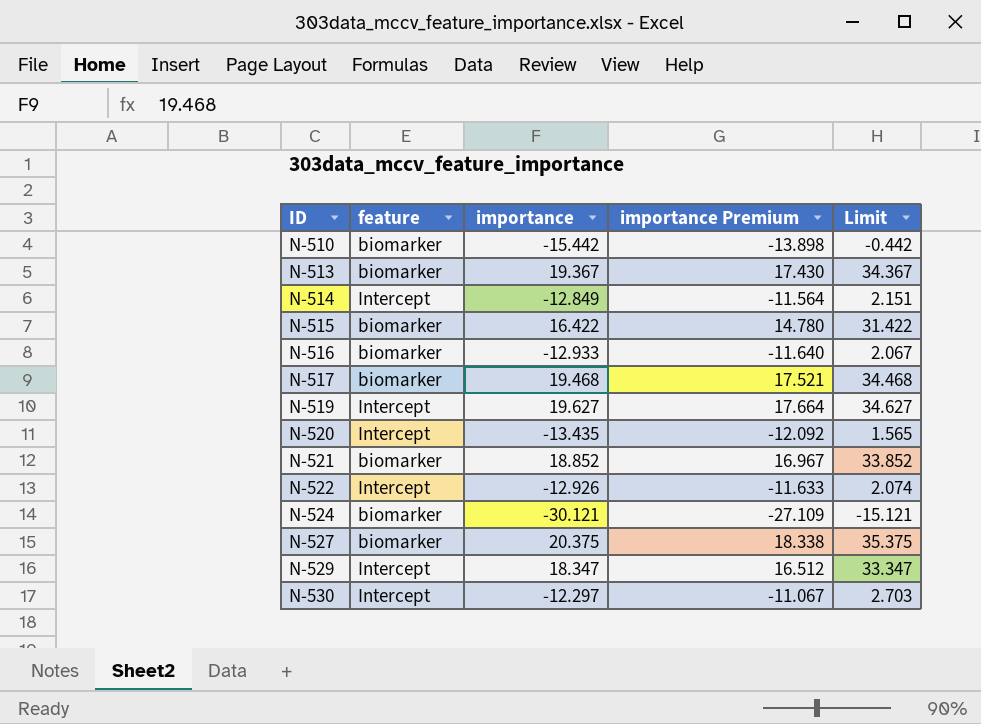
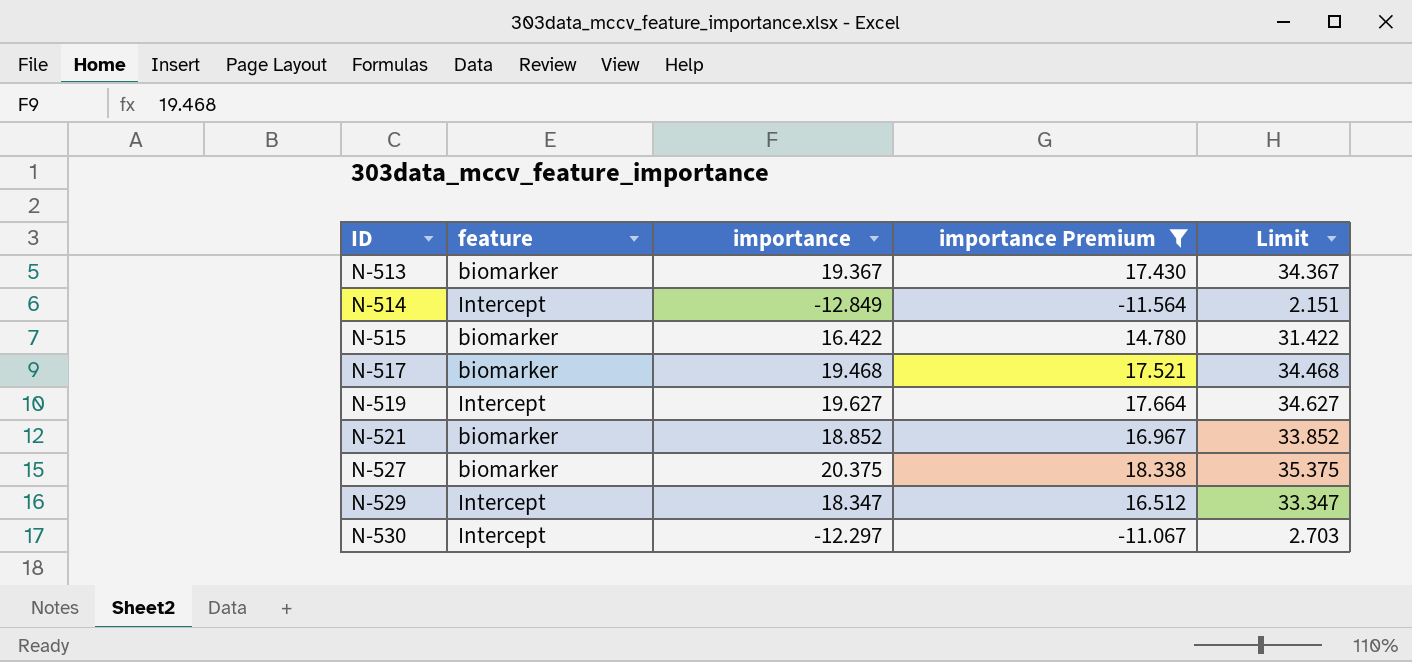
filter: none -> importance Premium >= -11.564

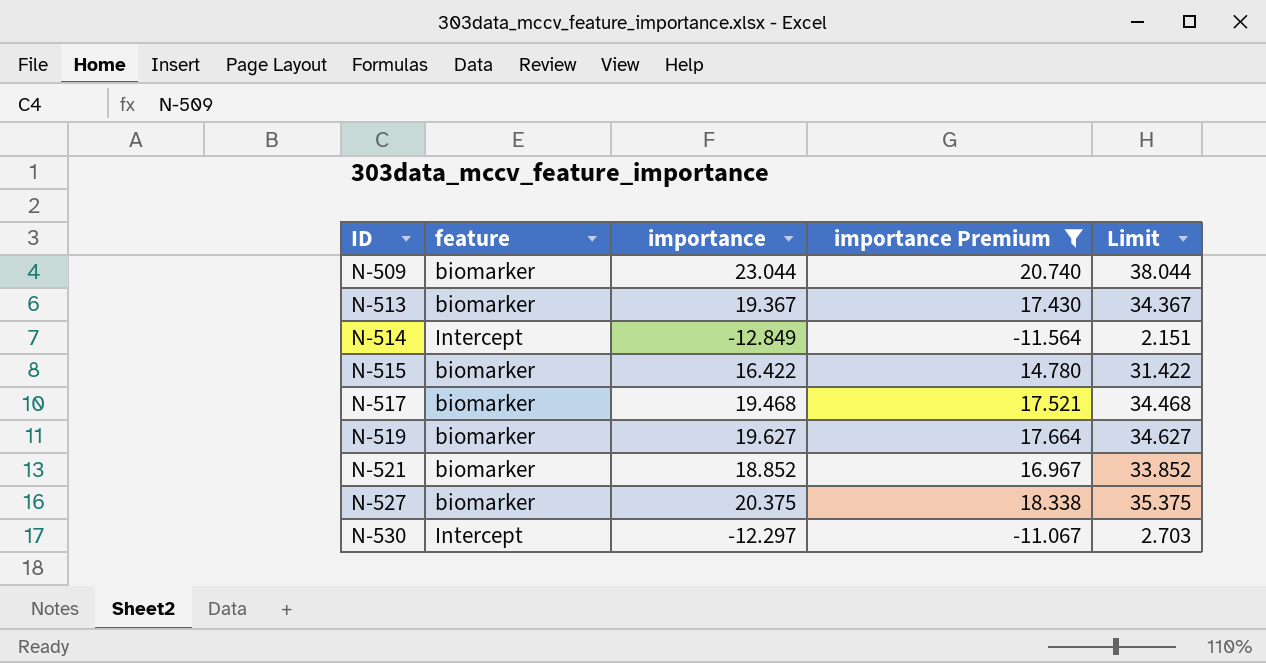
row N-529: Intercept | 18.347 | 16.512 | 33.347 -> none
row N-509: none -> biomarker | 23.044 | 20.740 | 38.044
N-519 | feature: Intercept -> biomarker

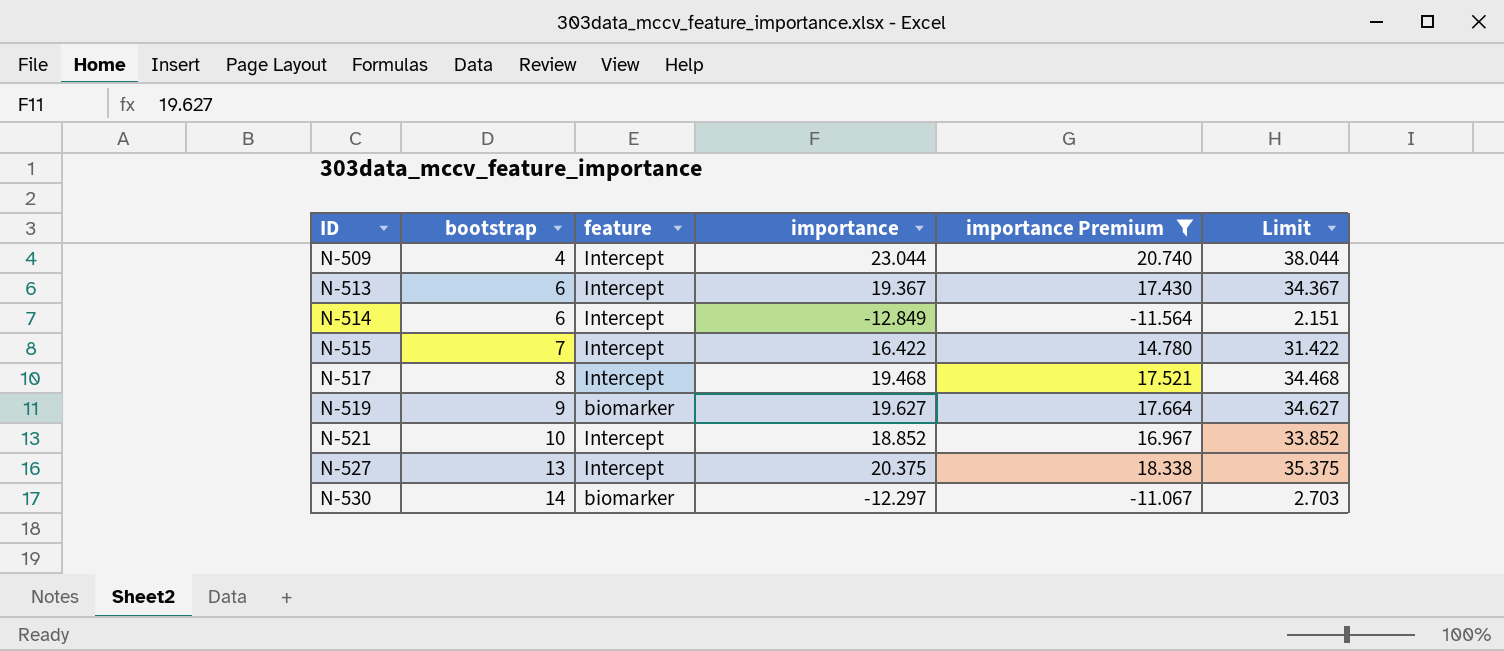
column bootstrap | position: none -> 2
N-509 | feature: biomarker -> Intercept
N-513 | feature: biomarker -> Intercept
N-515 | feature: biomarker -> Intercept
N-517 | feature: biomarker -> Intercept
N-521 | feature: biomarker -> Intercept
N-527 | feature: biomarker -> Intercept
N-530 | feature: Intercept -> biomarker

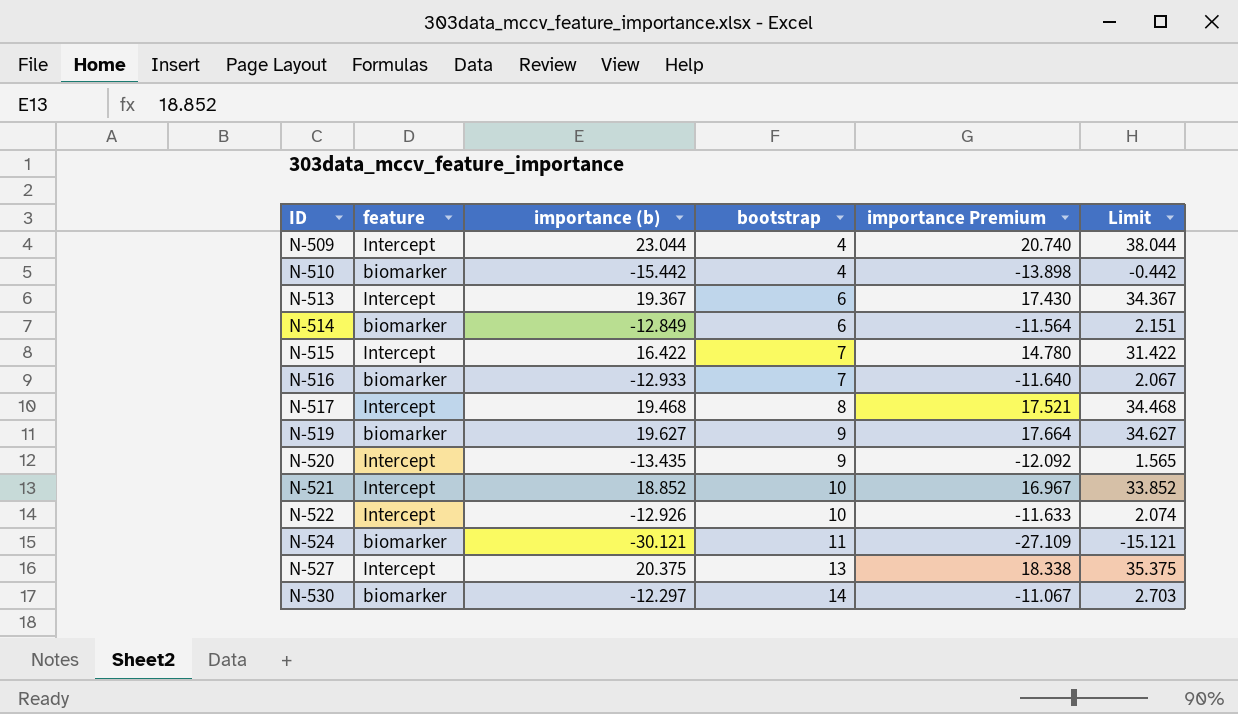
filter: importance Premium >= -11.564 -> none
column name: importance -> importance (b)
column bootstrap | position: 2 -> 4
N-514 | feature: Intercept -> biomarker

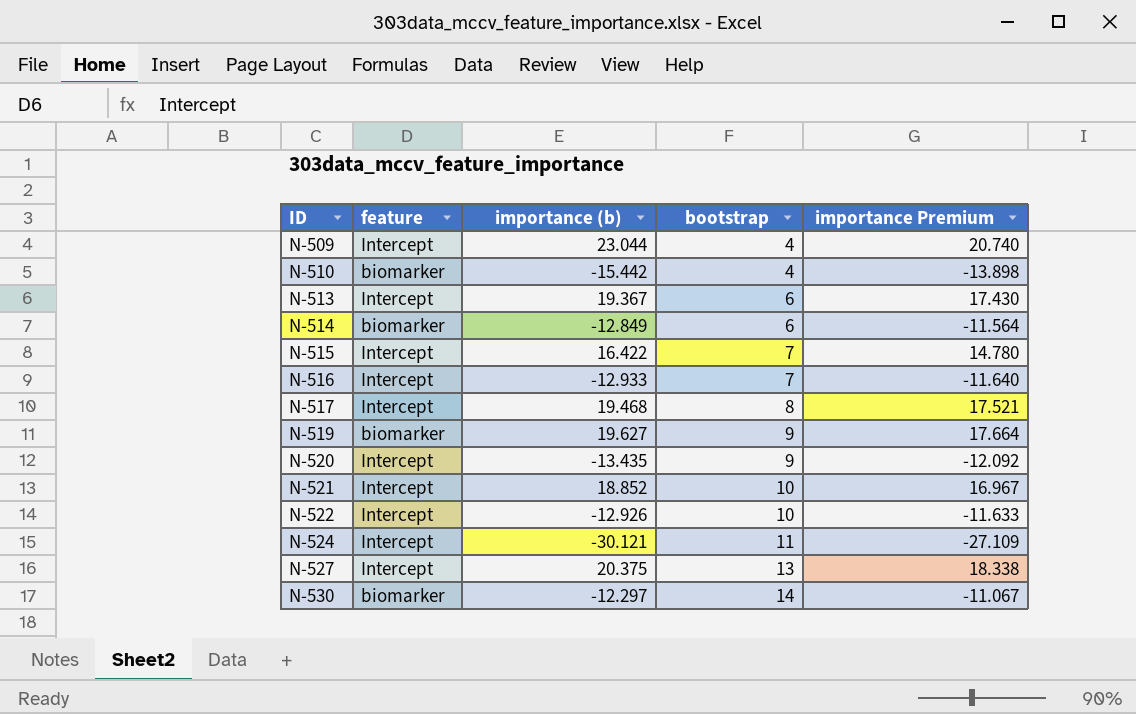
column Limit | formula: [importance (b)] + 15 -> none
N-516 | feature: biomarker -> Intercept
N-524 | feature: biomarker -> Intercept

